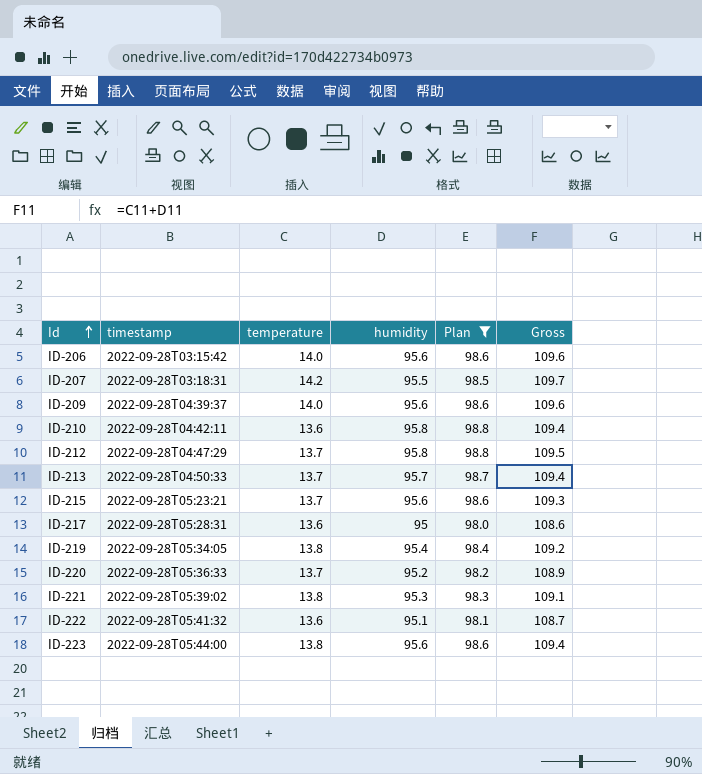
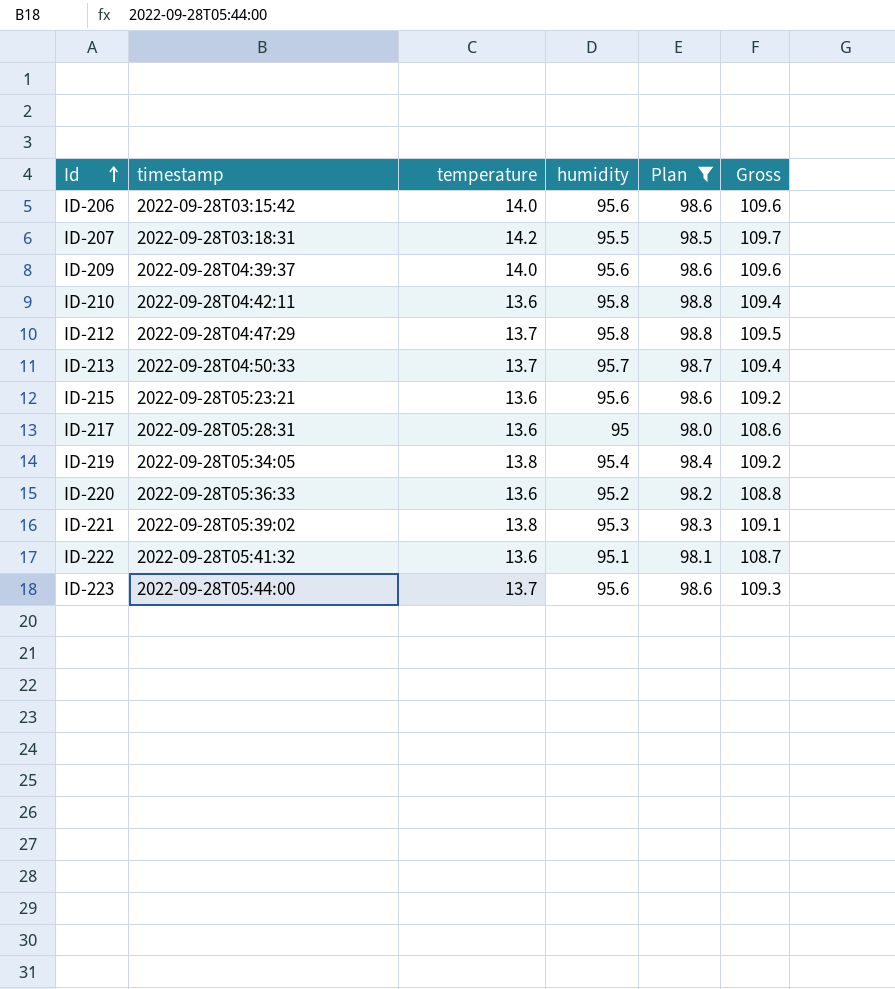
ID-215 | temperature: 13.7 -> 13.6
ID-215 | Gross: 109.3 -> 109.2
ID-220 | temperature: 13.7 -> 13.6
ID-220 | Gross: 108.9 -> 108.8
ID-223 | temperature: 13.8 -> 13.7
ID-223 | Gross: 109.4 -> 109.3

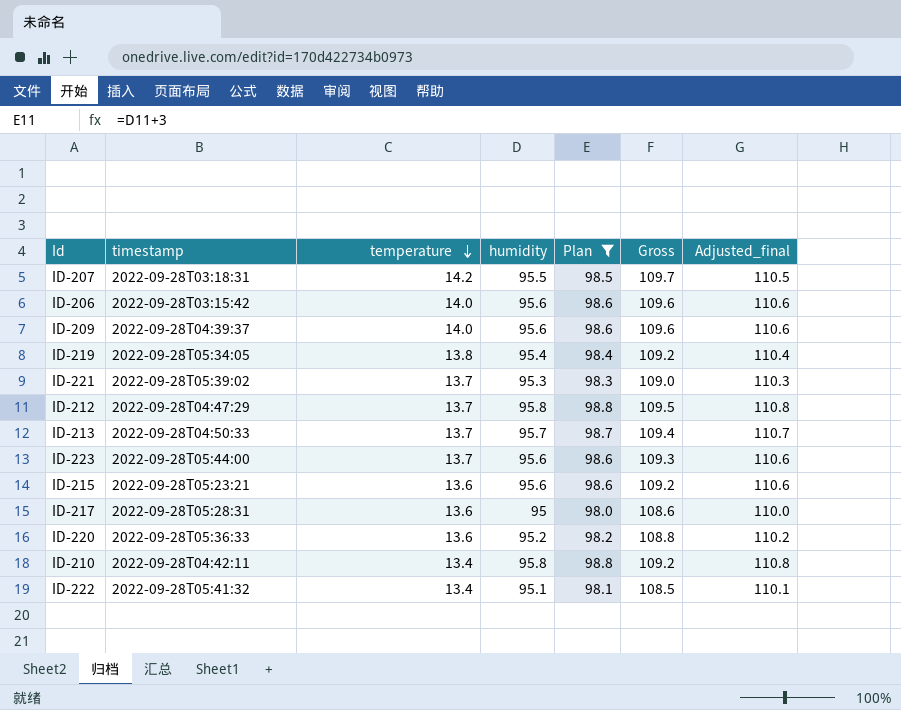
row order: Id ascending -> temperature descending
column Adjusted_final | formula: none -> [humidity] + 15
ID-221 | temperature: 13.8 -> 13.7
ID-221 | Gross: 109.1 -> 109.0
ID-210 | temperature: 13.6 -> 13.4
ID-210 | Gross: 109.4 -> 109.2
ID-222 | temperature: 13.6 -> 13.4
ID-222 | Gross: 108.7 -> 108.5

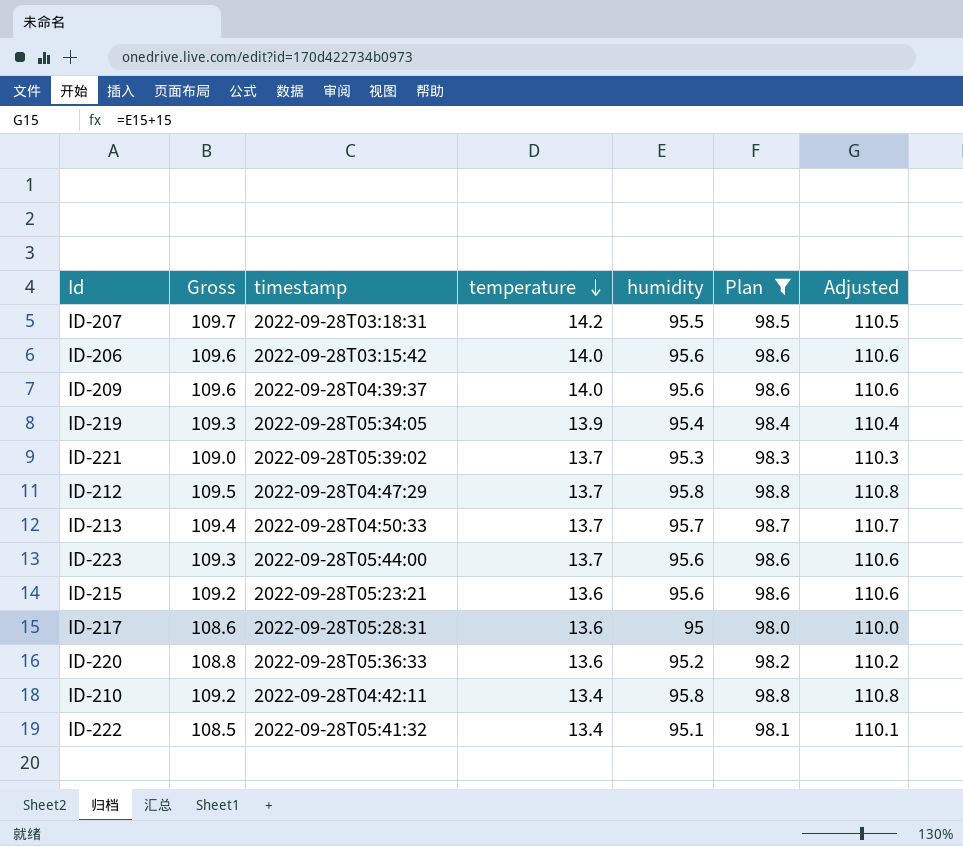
column Gross | position: 6 -> 2
column name: Adjusted_final -> Adjusted
ID-219 | Gross: 109.2 -> 109.3
ID-219 | temperature: 13.8 -> 13.9

